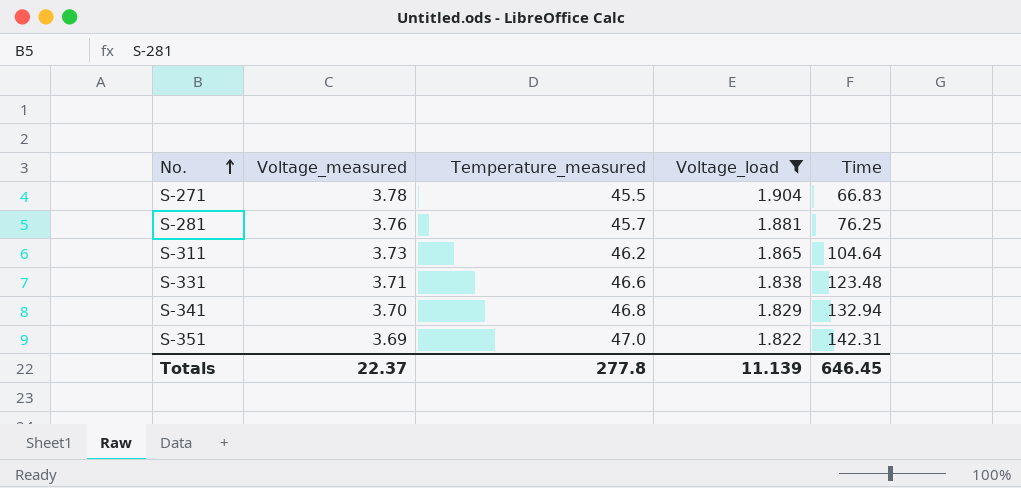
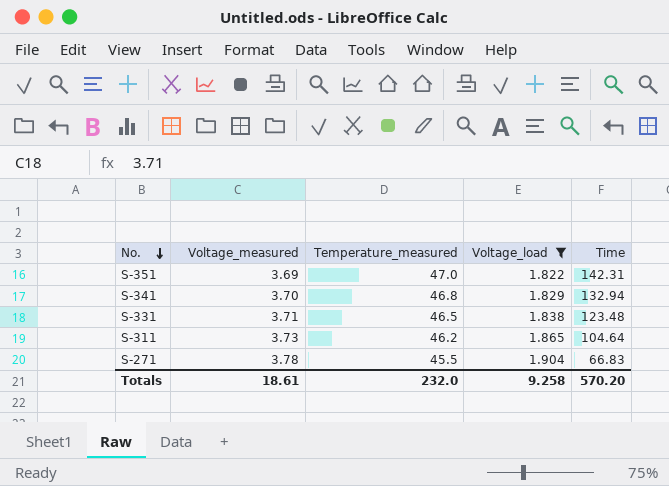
row order: No. ascending -> No. descending
row S-281: 3.76 | 45.7 | 1.881 | 76.25 -> none
S-331 | Temperature_measured: 46.6 -> 46.5
Totals | Voltage_measured: 22.37 -> 18.61
Totals | Temperature_measured: 277.8 -> 232.0
Totals | Voltage_load: 11.139 -> 9.258
Totals | Time: 646.45 -> 570.20

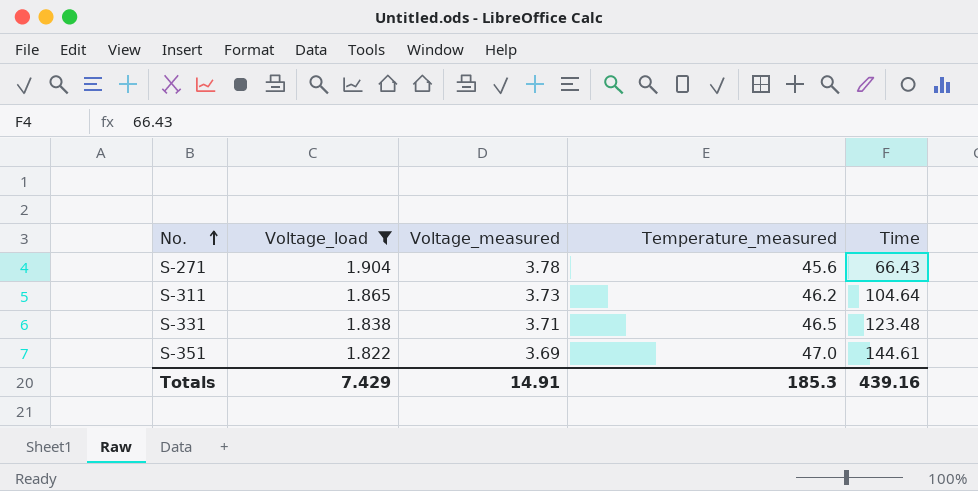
row order: No. descending -> No. ascending
column Voltage_load | position: 4 -> 2
row S-341: 3.70 | 46.8 | 1.829 | 132.94 -> none
S-271 | Temperature_measured: 45.5 -> 45.6
S-271 | Time: 66.83 -> 66.43
S-351 | Time: 142.31 -> 144.61
Totals | Voltage_load: 9.258 -> 7.429
Totals | Voltage_measured: 18.61 -> 14.91
Totals | Temperature_measured: 232.0 -> 185.3
Totals | Time: 570.20 -> 439.16

